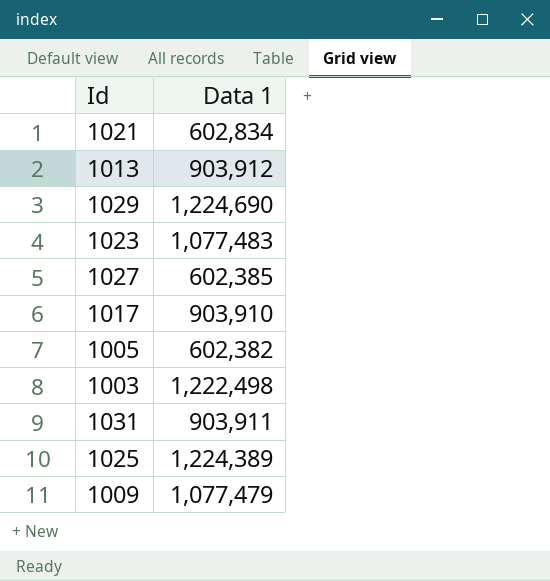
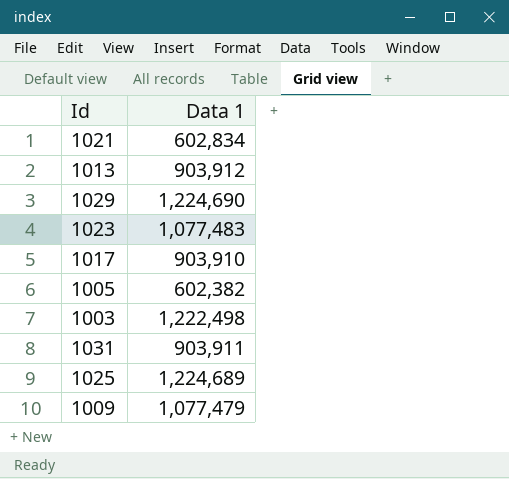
row 1027: 602,385 -> none
1025 | Data 1: 1,224,389 -> 1,224,689

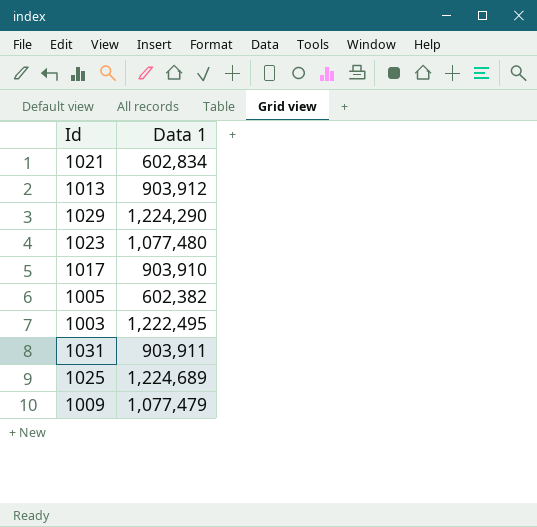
1029 | Data 1: 1,224,690 -> 1,224,290
1023 | Data 1: 1,077,483 -> 1,077,480
1003 | Data 1: 1,222,498 -> 1,222,495

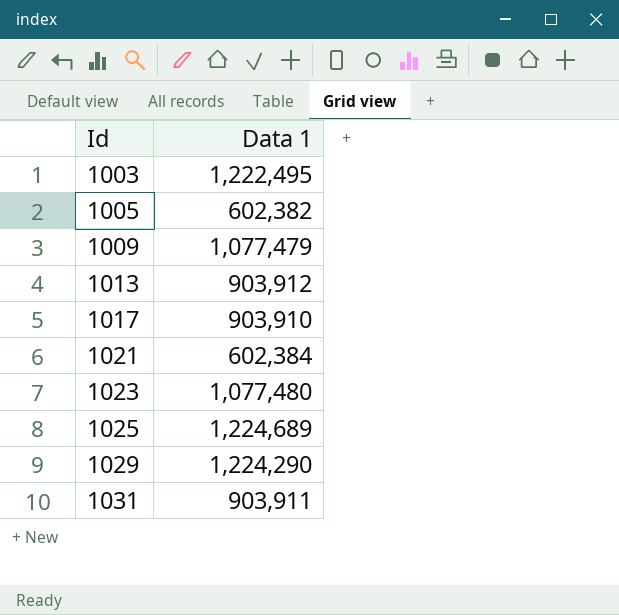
row order: none -> Id ascending
1021 | Data 1: 602,834 -> 602,384

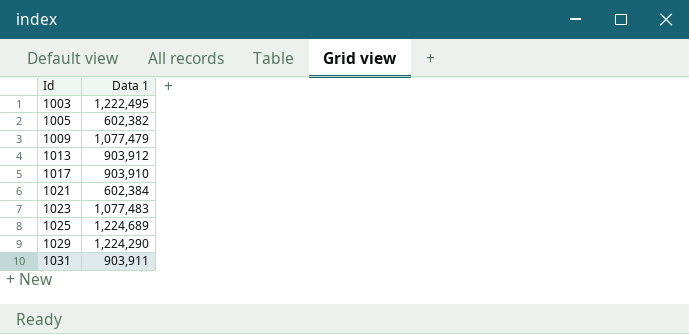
1023 | Data 1: 1,077,480 -> 1,077,483

